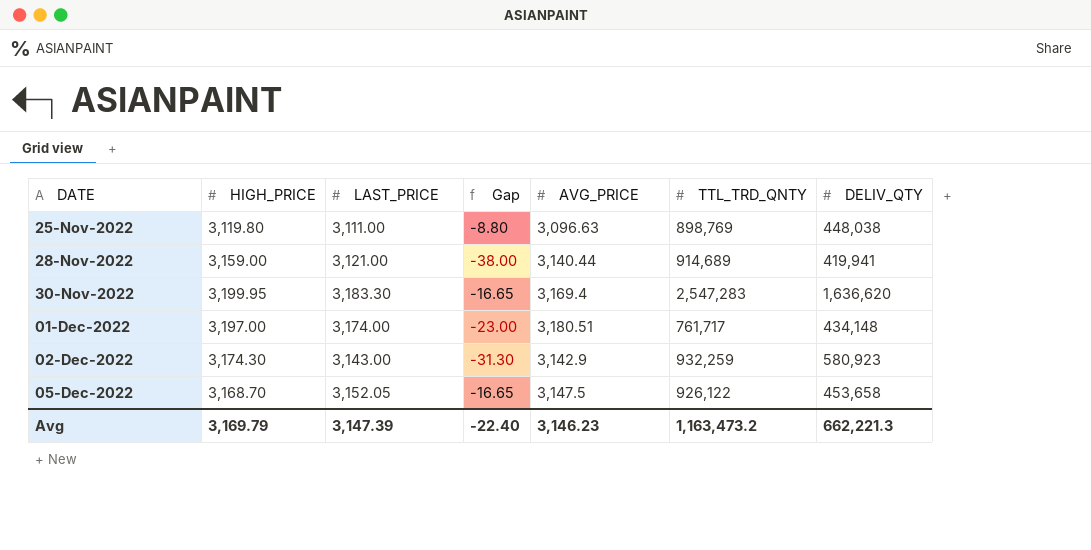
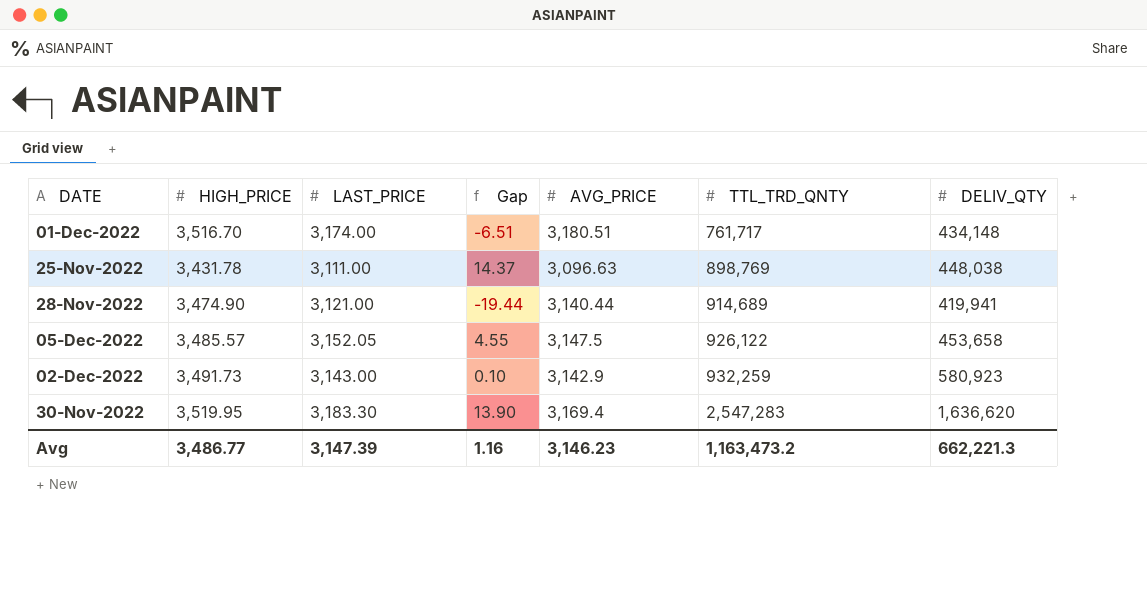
row order: DATE ascending -> TTL_TRD_QNTY ascending
column Gap | formula: [LAST_PRICE] - [HIGH_PRICE] -> [LAST_PRICE] - [AVG_PRICE]
01-Dec-2022 | HIGH_PRICE: 3,197.00 -> 3,516.70
25-Nov-2022 | HIGH_PRICE: 3,119.80 -> 3,431.78
28-Nov-2022 | HIGH_PRICE: 3,159.00 -> 3,474.90
05-Dec-2022 | HIGH_PRICE: 3,168.70 -> 3,485.57
02-Dec-2022 | HIGH_PRICE: 3,174.30 -> 3,491.73
30-Nov-2022 | HIGH_PRICE: 3,199.95 -> 3,519.95
Avg | HIGH_PRICE: 3,169.79 -> 3,486.77
Avg | Gap: -22.40 -> 1.16

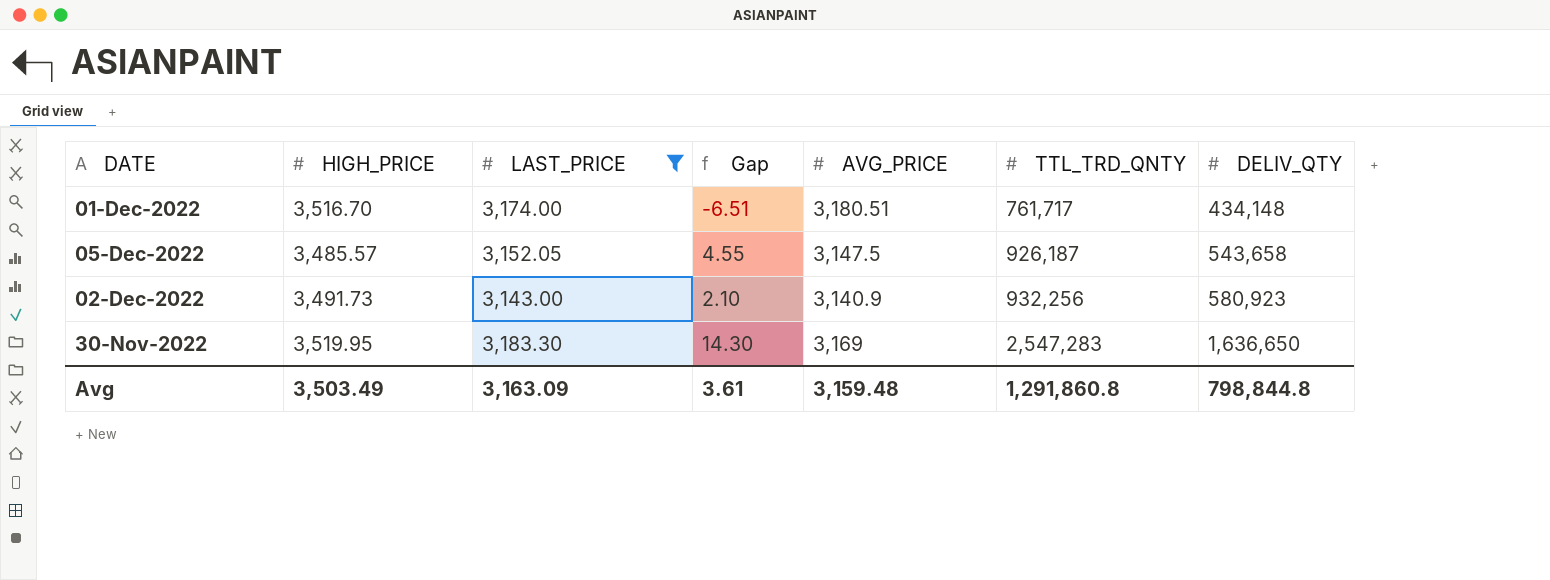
filter: none -> LAST_PRICE >= 3,143.00
05-Dec-2022 | TTL_TRD_QNTY: 926,122 -> 926,187
05-Dec-2022 | DELIV_QTY: 453,658 -> 543,658
02-Dec-2022 | Gap: 0.10 -> 2.10
02-Dec-2022 | AVG_PRICE: 3,142.9 -> 3,140.9
02-Dec-2022 | TTL_TRD_QNTY: 932,259 -> 932,256
30-Nov-2022 | Gap: 13.90 -> 14.30
30-Nov-2022 | AVG_PRICE: 3,169.4 -> 3,169
30-Nov-2022 | DELIV_QTY: 1,636,620 -> 1,636,650
Avg | HIGH_PRICE: 3,486.77 -> 3,503.49
Avg | LAST_PRICE: 3,147.39 -> 3,163.09
Avg | Gap: 1.16 -> 3.61
Avg | AVG_PRICE: 3,146.23 -> 3,159.48
Avg | TTL_TRD_QNTY: 1,163,473.2 -> 1,291,860.8
Avg | DELIV_QTY: 662,221.3 -> 798,844.8

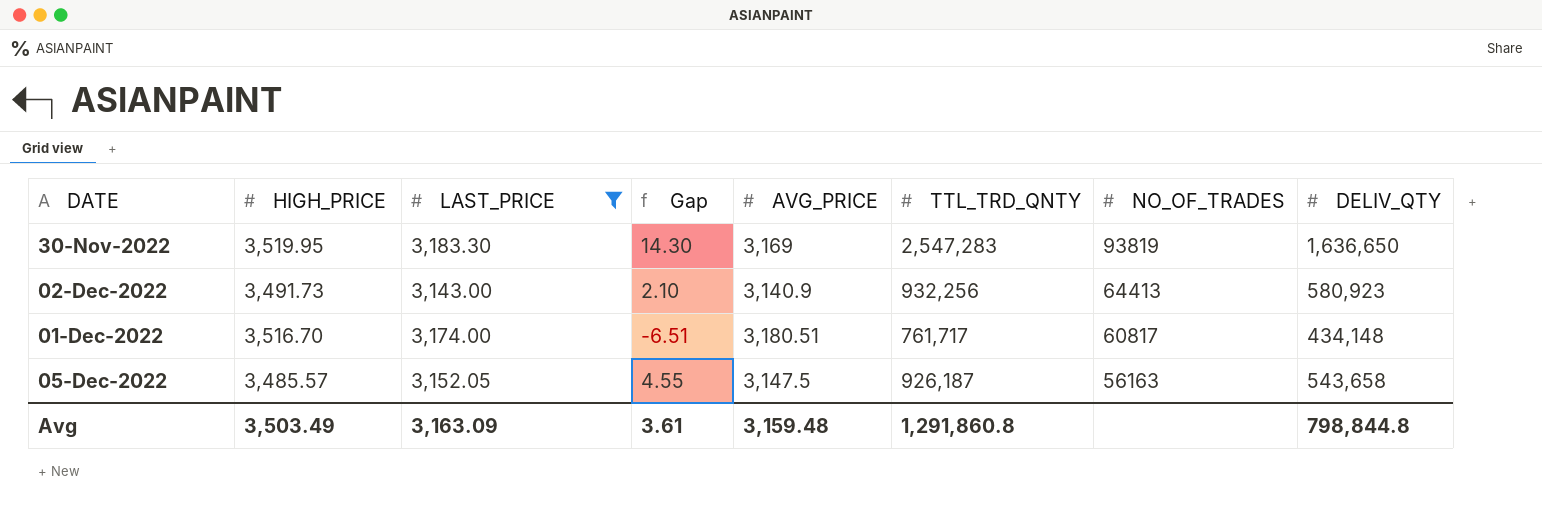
row order: TTL_TRD_QNTY ascending -> NO_OF_TRADES descending
column NO_OF_TRADES | position: none -> 7

